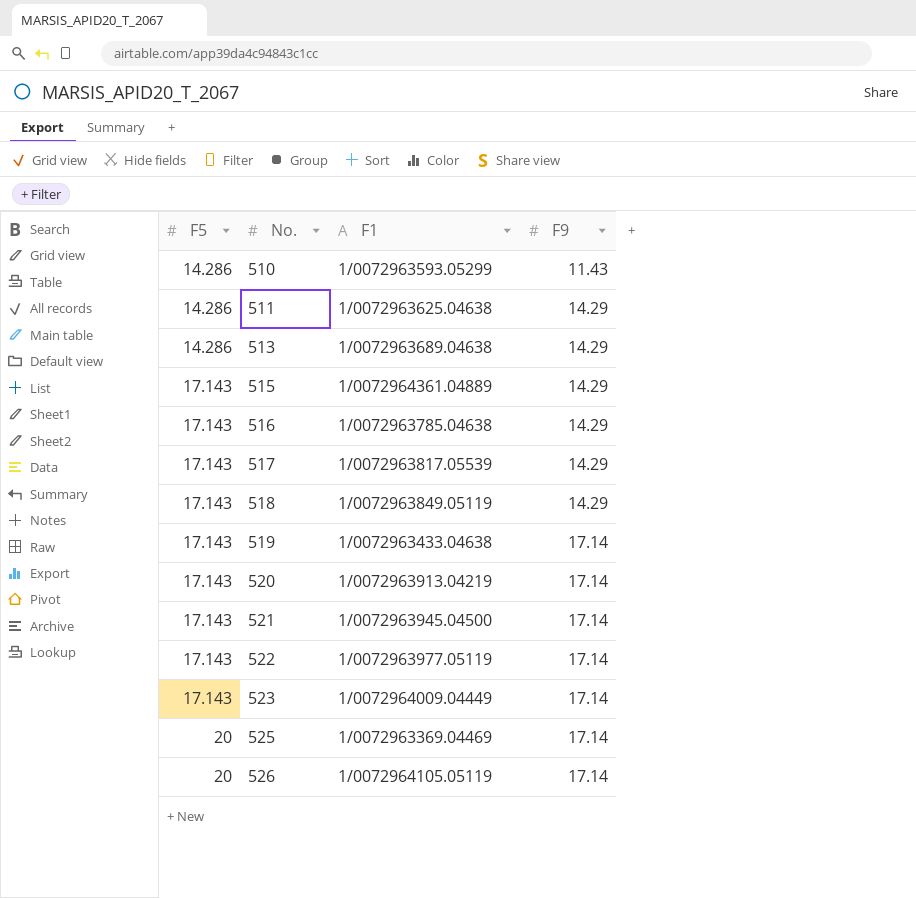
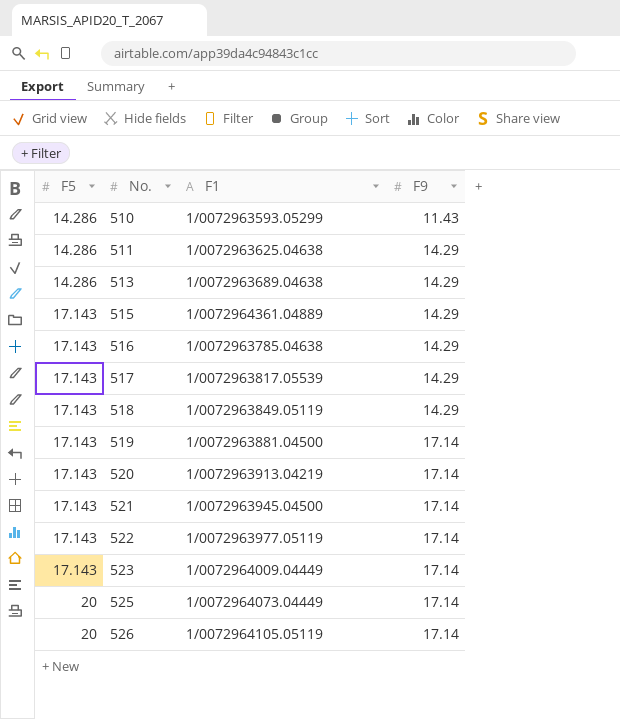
519 | F1: 1/0072963433.04638 -> 1/0072963881.04500
525 | F1: 1/0072963369.04469 -> 1/0072964073.04449

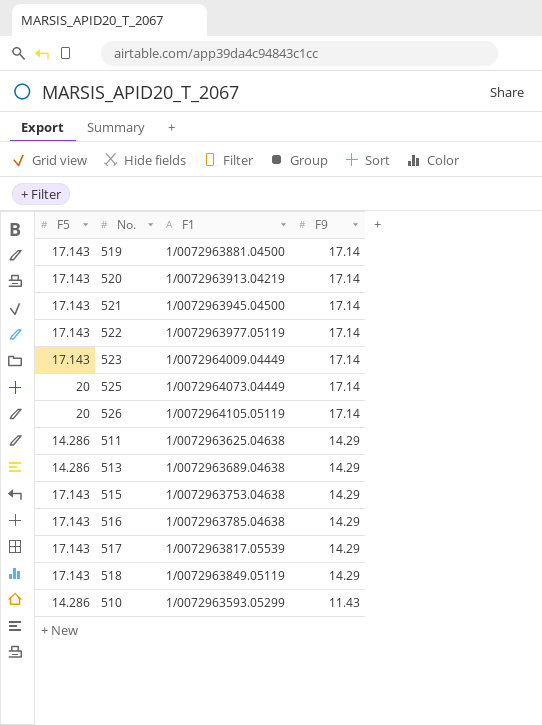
row order: F5 ascending -> F9 descending
515 | F1: 1/0072964361.04889 -> 1/0072963753.04638

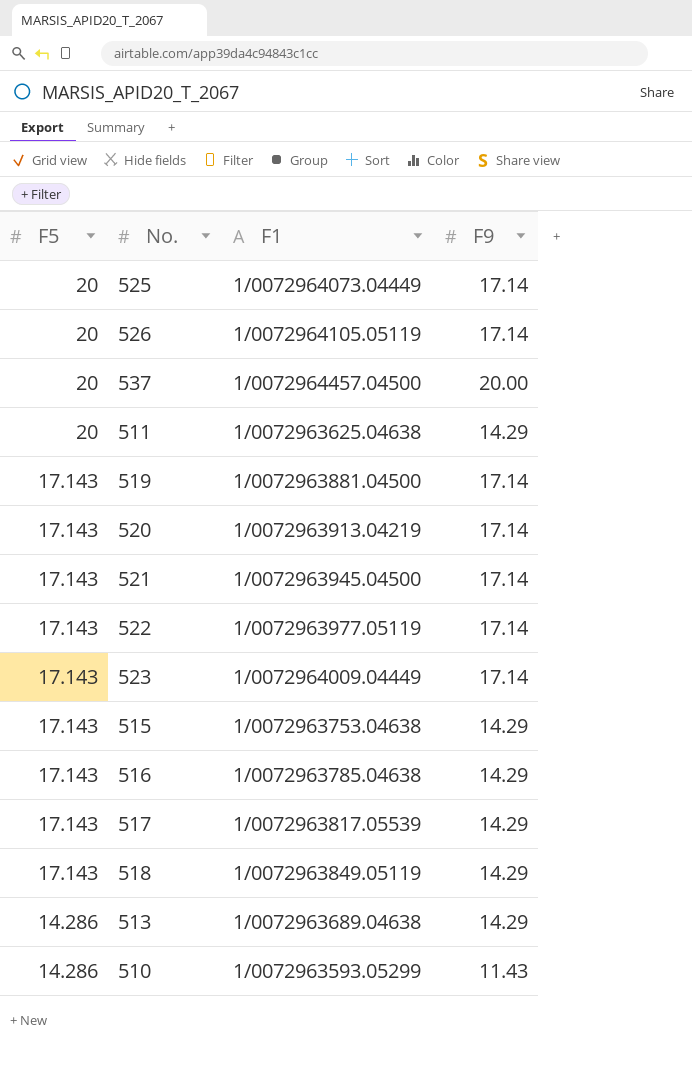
row order: F9 descending -> F5 descending
row 537: none -> 20 | 1/0072964457.04500 | 20.00
511 | F5: 14.286 -> 20

